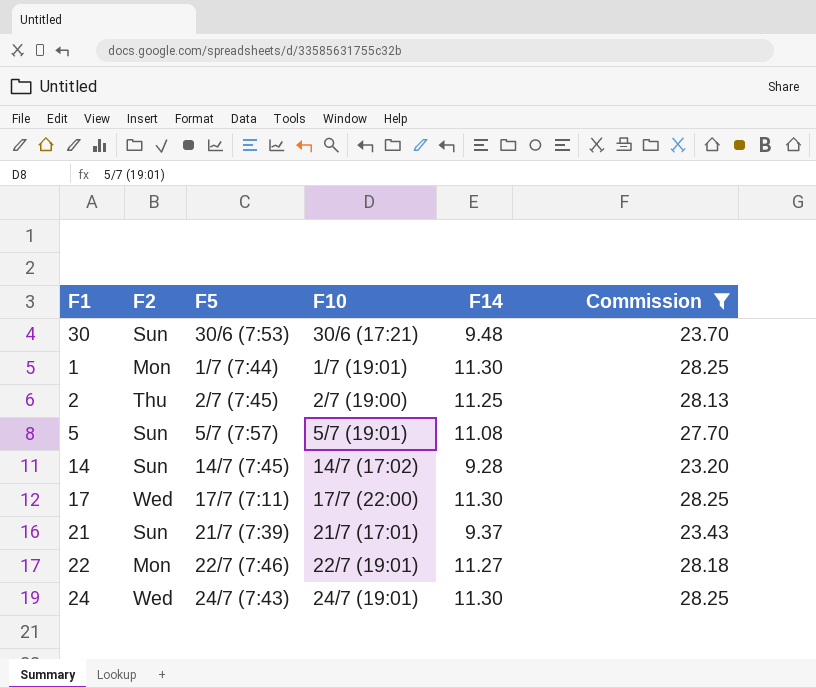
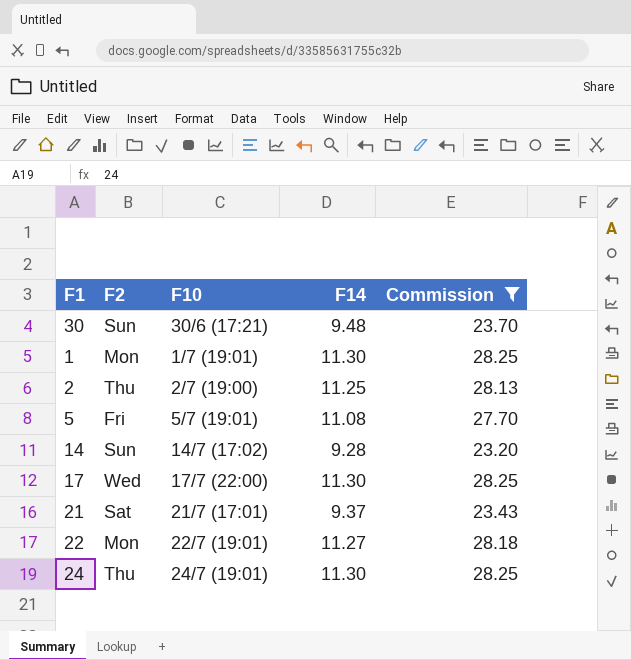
column F5 | position: 3 -> none
5 | F2: Sun -> Fri
21 | F2: Sun -> Sat
24 | F2: Wed -> Thu

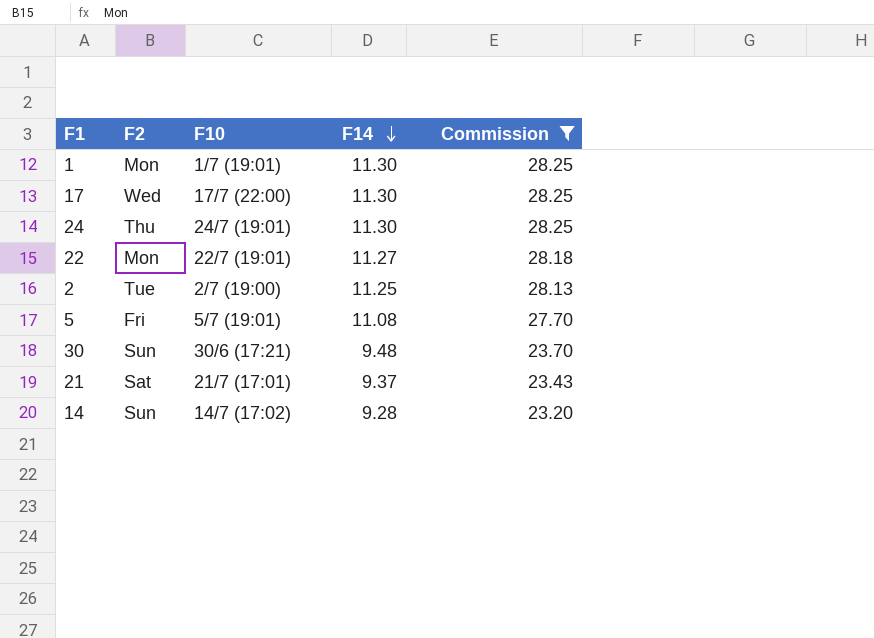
row order: none -> F14 descending
2 | F2: Thu -> Tue

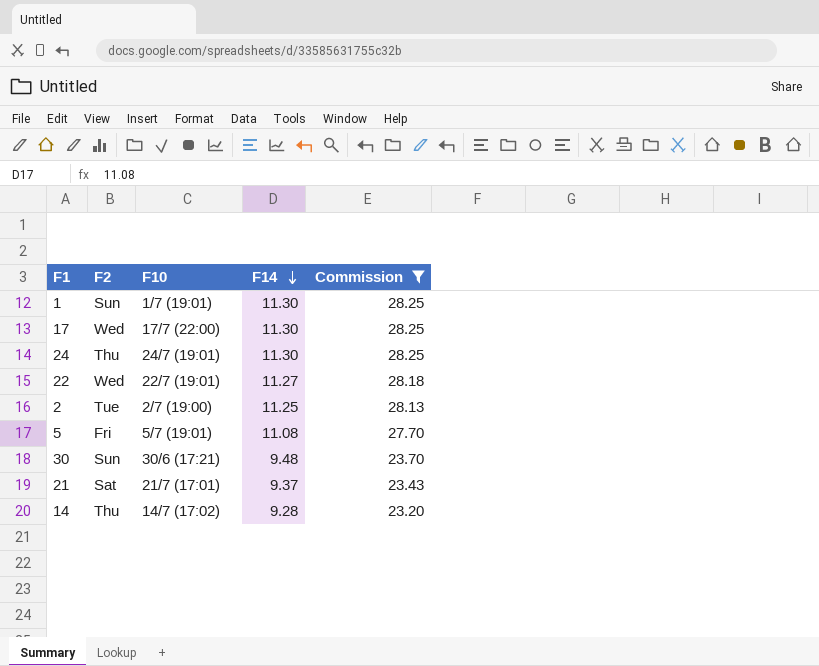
1 | F2: Mon -> Sun
22 | F2: Mon -> Wed
14 | F2: Sun -> Thu

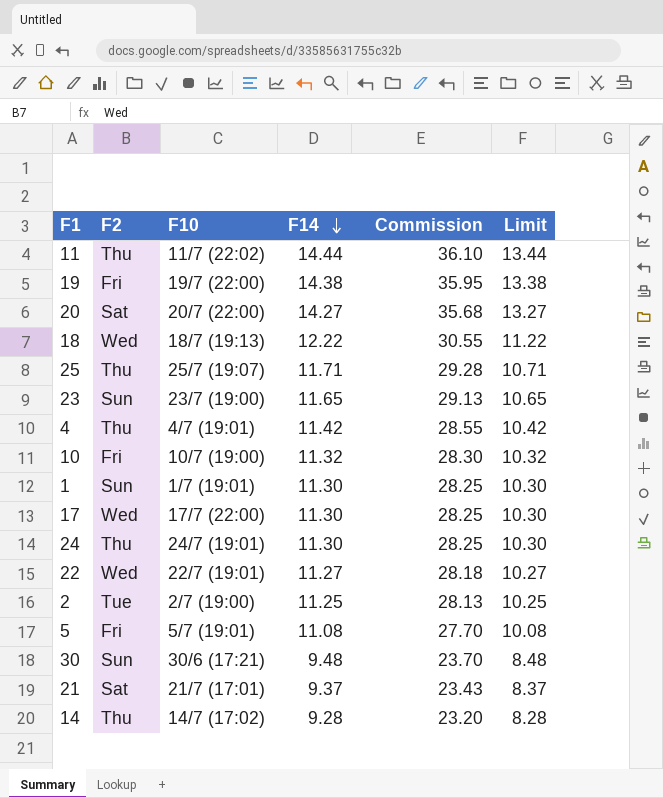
filter: Commission <= 28.25 -> none
column Limit | formula: none -> [F14] - 1

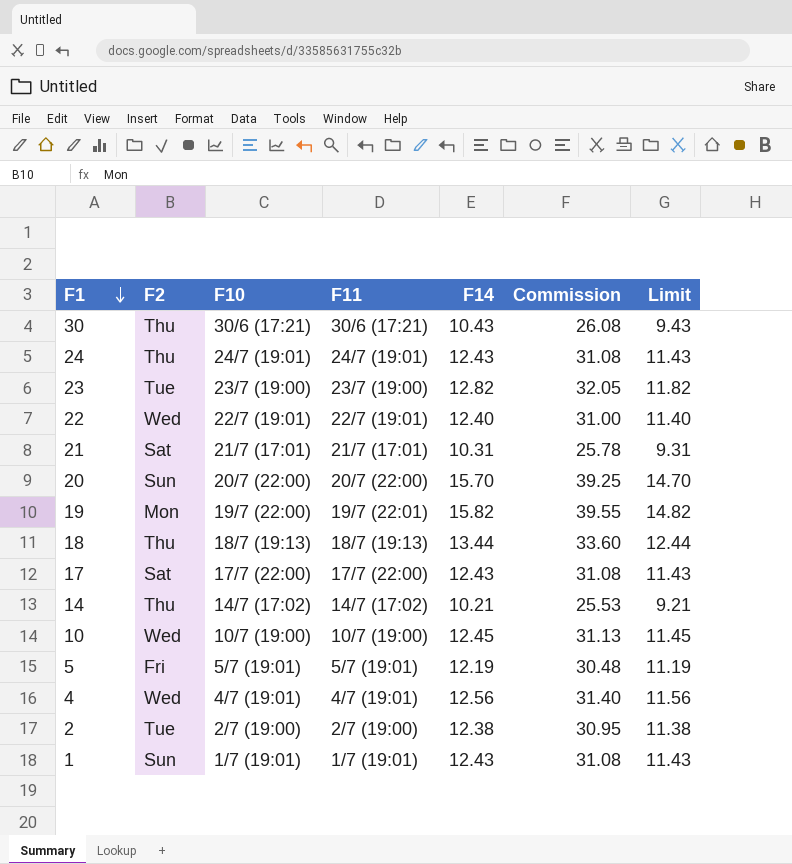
row order: F14 descending -> F1 descending
column F11 | position: none -> 4
row 11: Thu | 11/7 (22:02) | 14.44 | 36.10 | 13.44 -> none
row 25: Thu | 25/7 (19:07) | 11.71 | 29.28 | 10.71 -> none
30 | F2: Sun -> Thu
30 | F14: 9.48 -> 10.43
30 | Commission: 23.70 -> 26.08
30 | Limit: 8.48 -> 9.43
24 | F14: 11.30 -> 12.43
24 | Commission: 28.25 -> 31.08
24 | Limit: 10.30 -> 11.43
23 | F2: Sun -> Tue
23 | F14: 11.65 -> 12.82
23 | Commission: 29.13 -> 32.05
23 | Limit: 10.65 -> 11.82
22 | F14: 11.27 -> 12.40
22 | Commission: 28.18 -> 31.00
22 | Limit: 10.27 -> 11.40
21 | F14: 9.37 -> 10.31
21 | Commission: 23.43 -> 25.78
21 | Limit: 8.37 -> 9.31
20 | F2: Sat -> Sun
20 | F14: 14.27 -> 15.70
20 | Commission: 35.68 -> 39.25
20 | Limit: 13.27 -> 14.70
19 | F2: Fri -> Mon
19 | F14: 14.38 -> 15.82
19 | Commission: 35.95 -> 39.55
19 | Limit: 13.38 -> 14.82
18 | F2: Wed -> Thu
18 | F14: 12.22 -> 13.44
18 | Commission: 30.55 -> 33.60
18 | Limit: 11.22 -> 12.44
17 | F2: Wed -> Sat
17 | F14: 11.30 -> 12.43
17 | Commission: 28.25 -> 31.08
17 | Limit: 10.30 -> 11.43
14 | F14: 9.28 -> 10.21
14 | Commission: 23.20 -> 25.53
14 | Limit: 8.28 -> 9.21
10 | F2: Fri -> Wed
10 | F14: 11.32 -> 12.45
10 | Commission: 28.30 -> 31.13
10 | Limit: 10.32 -> 11.45
5 | F14: 11.08 -> 12.19
5 | Commission: 27.70 -> 30.48
5 | Limit: 10.08 -> 11.19
4 | F2: Thu -> Wed
4 | F14: 11.42 -> 12.56
4 | Commission: 28.55 -> 31.40
4 | Limit: 10.42 -> 11.56
2 | F14: 11.25 -> 12.38
2 | Commission: 28.13 -> 30.95
2 | Limit: 10.25 -> 11.38
1 | F14: 11.30 -> 12.43
1 | Commission: 28.25 -> 31.08
1 | Limit: 10.30 -> 11.43

